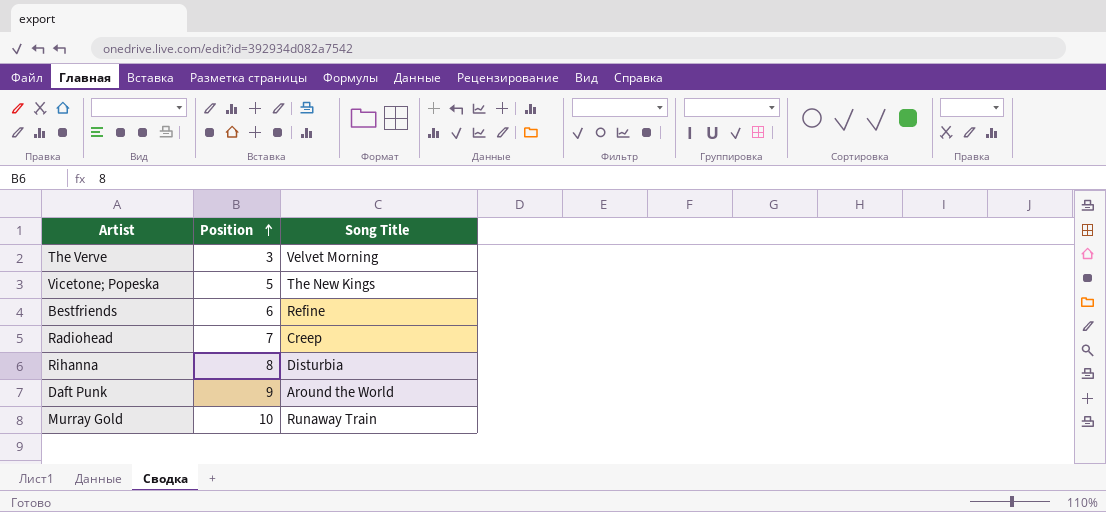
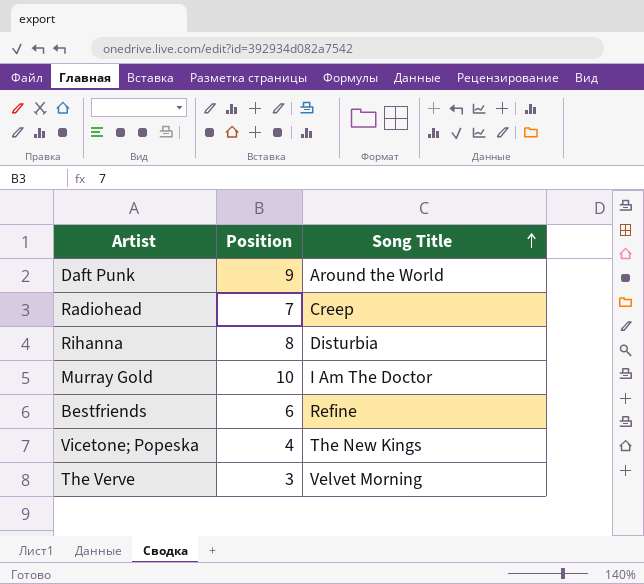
row order: Position ascending -> Song Title ascending
Murray Gold | Song Title: Runaway Train -> I Am The Doctor
Vicetone; Popeska | Position: 5 -> 4

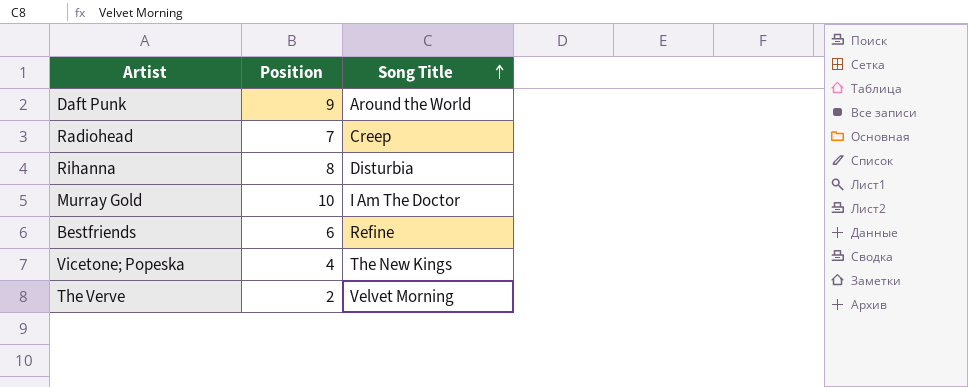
The Verve | Position: 3 -> 2

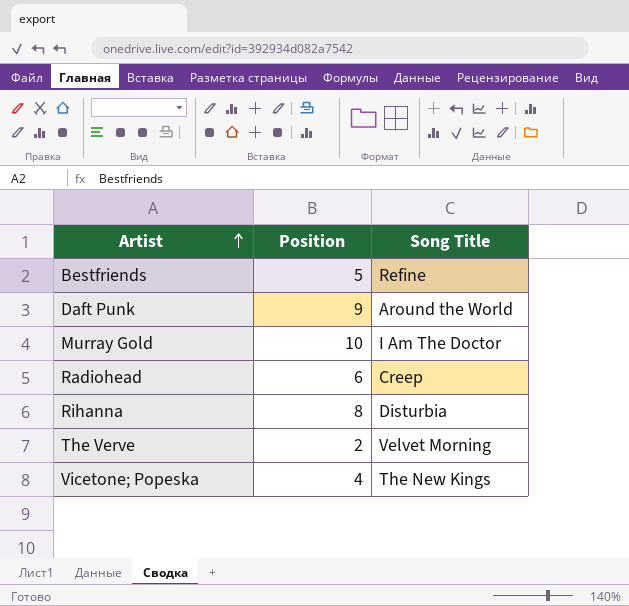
row order: Song Title ascending -> Artist ascending
Bestfriends | Position: 6 -> 5
Radiohead | Position: 7 -> 6

